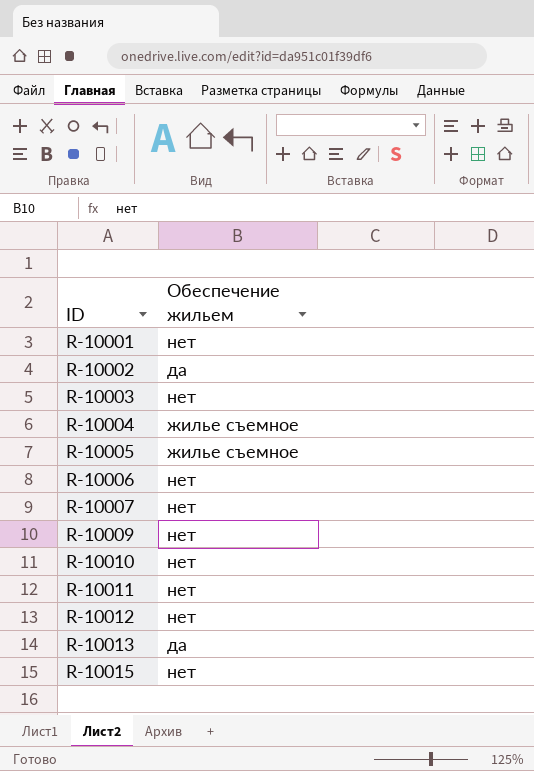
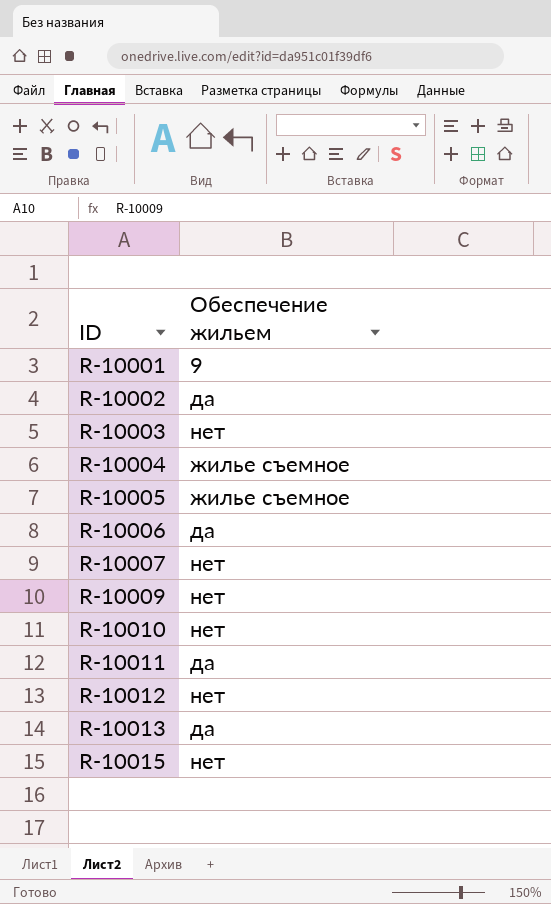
R-10001 | Обеспечение жильем: нет -> 9
R-10006 | Обеспечение жильем: нет -> да
R-10011 | Обеспечение жильем: нет -> да

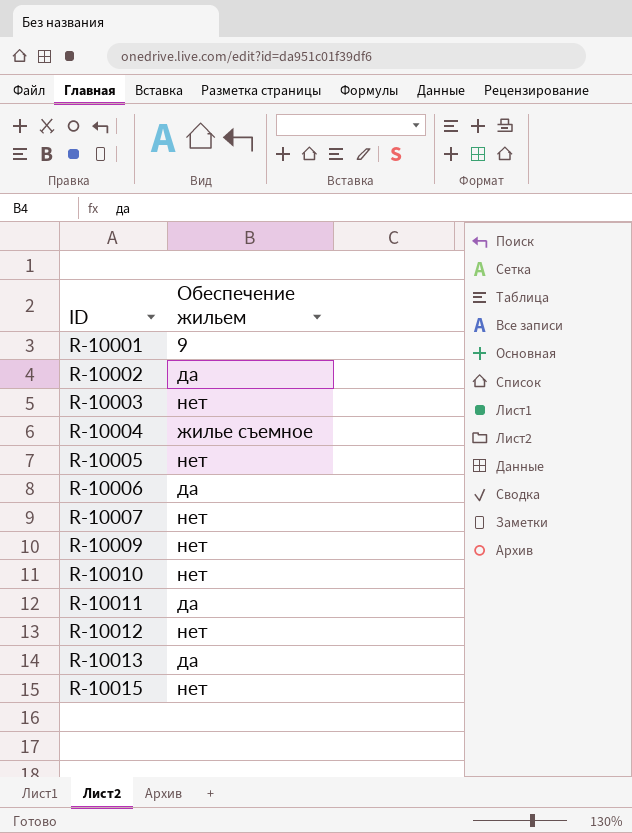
R-10005 | Обеспечение жильем: жилье съемное -> нет

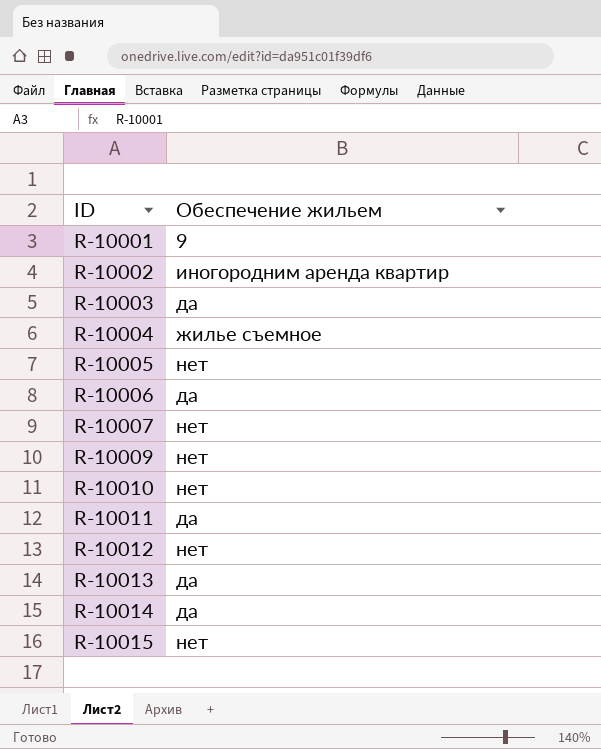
R-10002 | Обеспечение жильем: да -> иногородним аренда квартир
R-10003 | Обеспечение жильем: нет -> да
row R-10014: none -> да

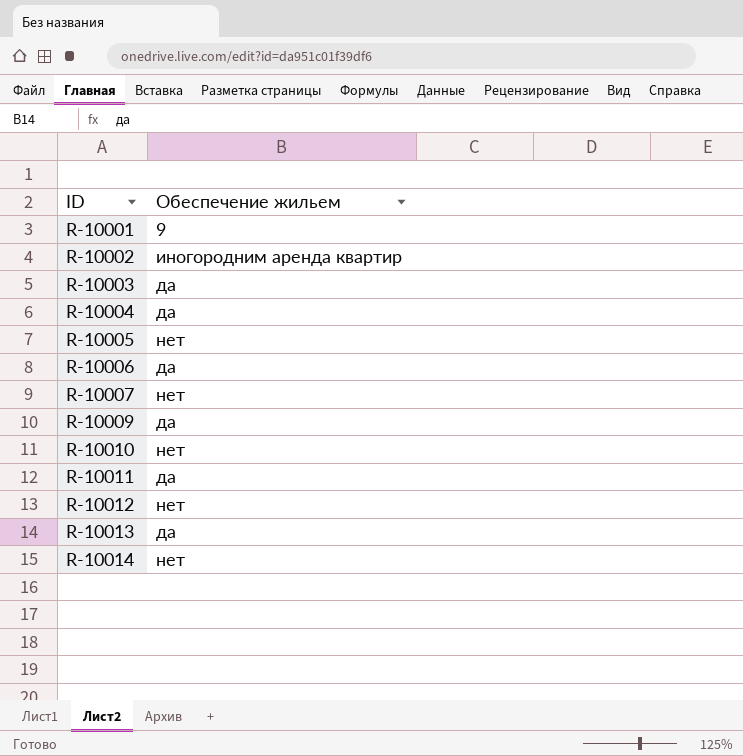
row R-10015: нет -> none
R-10004 | Обеспечение жильем: жилье съемное -> да
R-10009 | Обеспечение жильем: нет -> да
R-10014 | Обеспечение жильем: да -> нет

